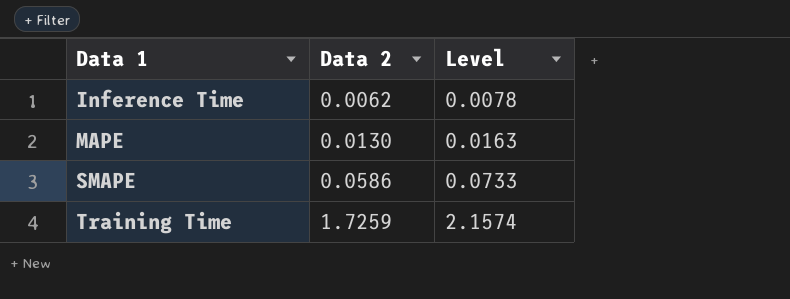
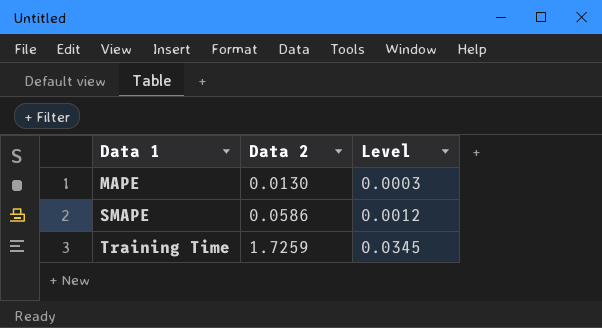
column Level | formula: [Data 2] * 1.25 -> [Data 2] * 0.02
row Inference Time: 0.0062 | 0.0078 -> none

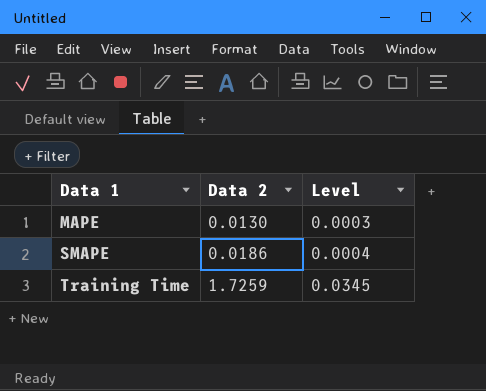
SMAPE | Data 2: 0.0586 -> 0.0186
SMAPE | Level: 0.0012 -> 0.0004

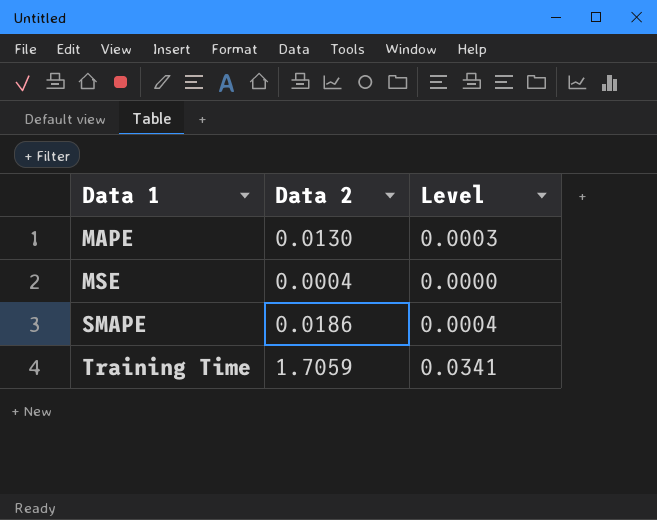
row MSE: none -> 0.0004 | 0.0000
Training Time | Data 2: 1.7259 -> 1.7059
Training Time | Level: 0.0345 -> 0.0341

